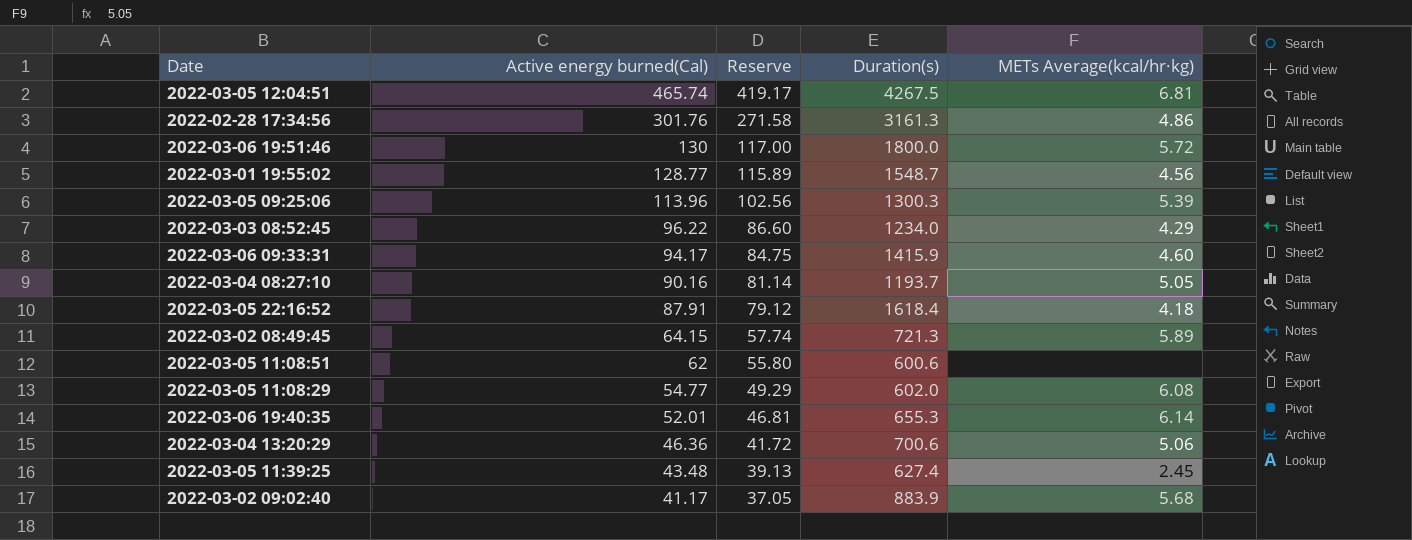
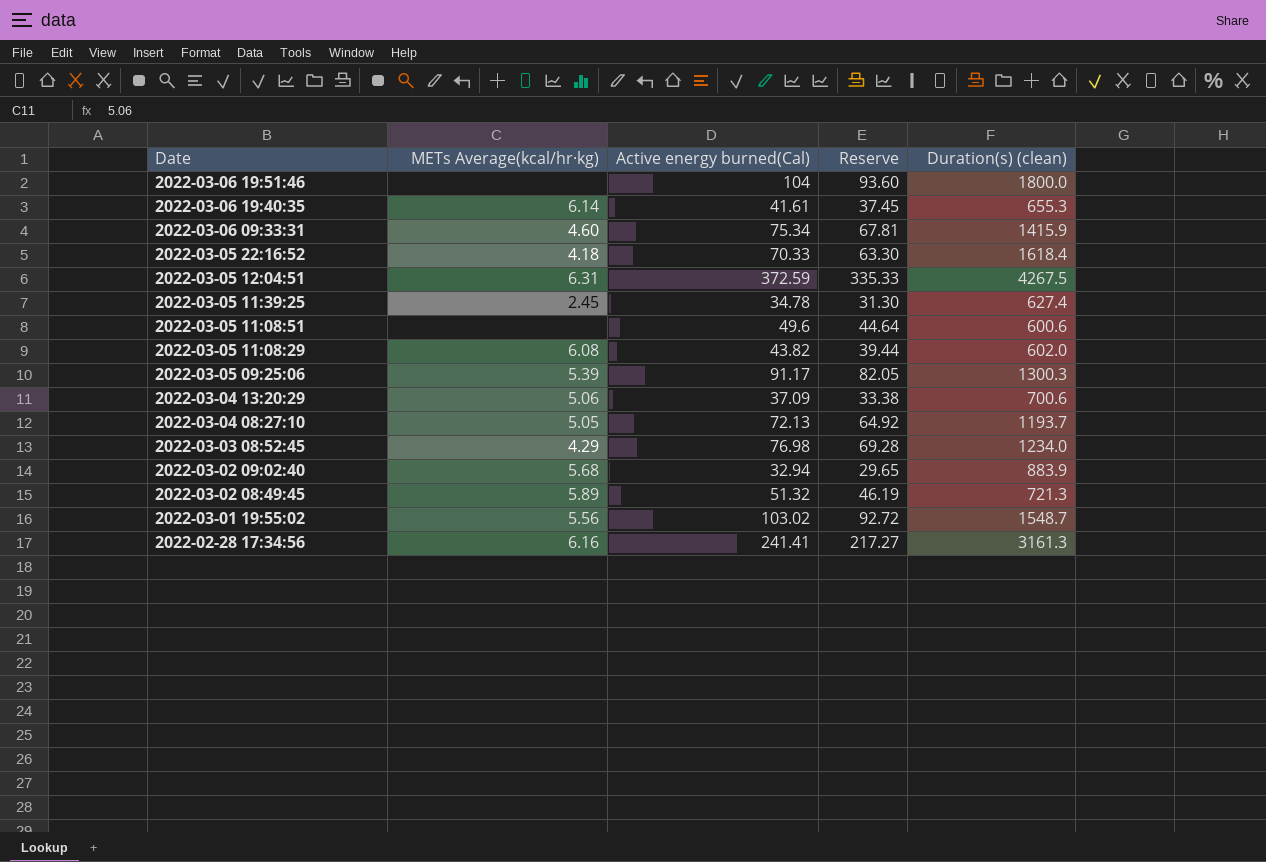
row order: Active energy burned(Cal) descending -> Date descending
column METs Average(kcal/hr·kg) | position: 5 -> 2
column name: Duration(s) -> Duration(s) (clean)
2022-03-06 19:51:46 | METs Average(kcal/hr·kg): 5.72 -> none
2022-03-06 19:51:46 | Active energy burned(Cal): 130 -> 104
2022-03-06 19:51:46 | Reserve: 117.00 -> 93.60
2022-03-06 19:40:35 | Active energy burned(Cal): 52.01 -> 41.61
2022-03-06 19:40:35 | Reserve: 46.81 -> 37.45
2022-03-06 09:33:31 | Active energy burned(Cal): 94.17 -> 75.34
2022-03-06 09:33:31 | Reserve: 84.75 -> 67.81
2022-03-05 22:16:52 | Active energy burned(Cal): 87.91 -> 70.33
2022-03-05 22:16:52 | Reserve: 79.12 -> 63.30
2022-03-05 12:04:51 | METs Average(kcal/hr·kg): 6.81 -> 6.31
2022-03-05 12:04:51 | Active energy burned(Cal): 465.74 -> 372.59
2022-03-05 12:04:51 | Reserve: 419.17 -> 335.33
2022-03-05 11:39:25 | Active energy burned(Cal): 43.48 -> 34.78
2022-03-05 11:39:25 | Reserve: 39.13 -> 31.30
2022-03-05 11:08:51 | Active energy burned(Cal): 62 -> 49.6
2022-03-05 11:08:51 | Reserve: 55.80 -> 44.64
2022-03-05 11:08:29 | Active energy burned(Cal): 54.77 -> 43.82
2022-03-05 11:08:29 | Reserve: 49.29 -> 39.44
2022-03-05 09:25:06 | Active energy burned(Cal): 113.96 -> 91.17
2022-03-05 09:25:06 | Reserve: 102.56 -> 82.05
2022-03-04 13:20:29 | Active energy burned(Cal): 46.36 -> 37.09
2022-03-04 13:20:29 | Reserve: 41.72 -> 33.38
2022-03-04 08:27:10 | Active energy burned(Cal): 90.16 -> 72.13
2022-03-04 08:27:10 | Reserve: 81.14 -> 64.92
2022-03-03 08:52:45 | Active energy burned(Cal): 96.22 -> 76.98
2022-03-03 08:52:45 | Reserve: 86.60 -> 69.28
2022-03-02 09:02:40 | Active energy burned(Cal): 41.17 -> 32.94
2022-03-02 09:02:40 | Reserve: 37.05 -> 29.65
2022-03-02 08:49:45 | Active energy burned(Cal): 64.15 -> 51.32
2022-03-02 08:49:45 | Reserve: 57.74 -> 46.19
2022-03-01 19:55:02 | METs Average(kcal/hr·kg): 4.56 -> 5.56
2022-03-01 19:55:02 | Active energy burned(Cal): 128.77 -> 103.02
2022-03-01 19:55:02 | Reserve: 115.89 -> 92.72
2022-02-28 17:34:56 | METs Average(kcal/hr·kg): 4.86 -> 6.16
2022-02-28 17:34:56 | Active energy burned(Cal): 301.76 -> 241.41
2022-02-28 17:34:56 | Reserve: 271.58 -> 217.27

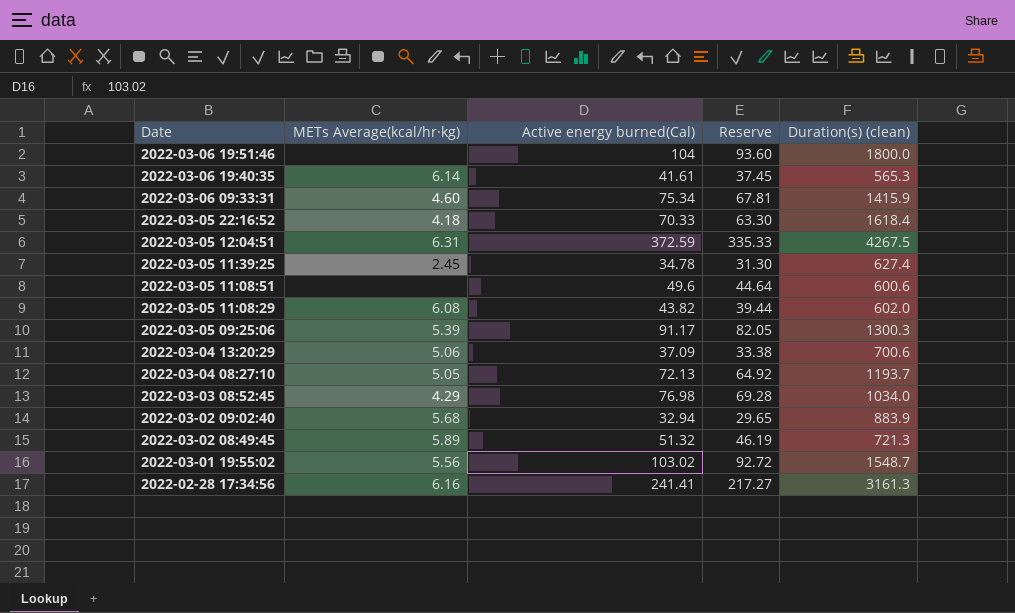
2022-03-06 19:40:35 | Duration(s) (clean): 655.3 -> 565.3
2022-03-03 08:52:45 | Duration(s) (clean): 1234.0 -> 1034.0

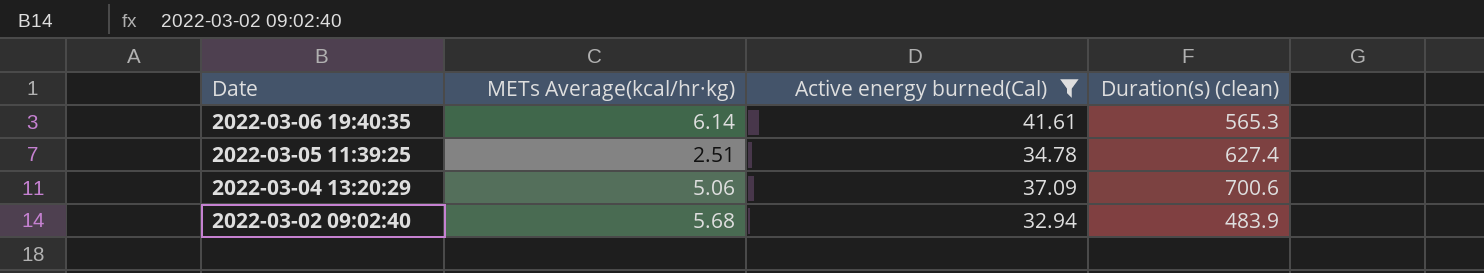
filter: none -> Active energy burned(Cal) <= 41.61
column Reserve | formula: [Active energy burned(Cal)] * 0.9 -> none
2022-03-05 11:39:25 | METs Average(kcal/hr·kg): 2.45 -> 2.51
2022-03-02 09:02:40 | Duration(s) (clean): 883.9 -> 483.9

